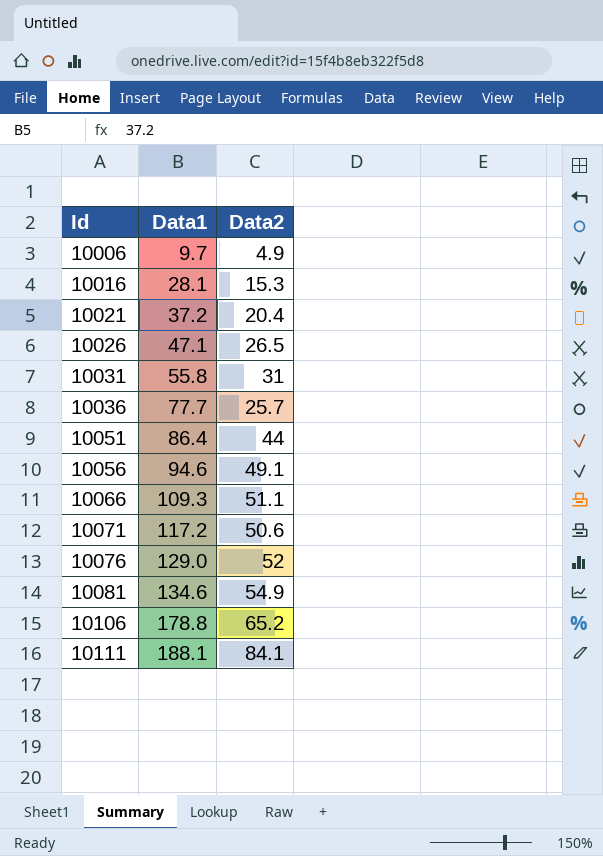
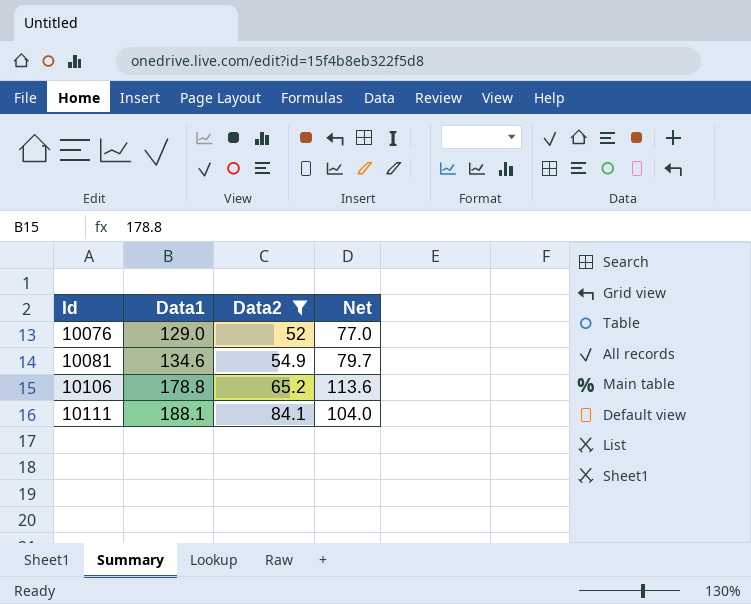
filter: none -> Data2 >= 52
column Net | formula: none -> [Data1] - [Data2]

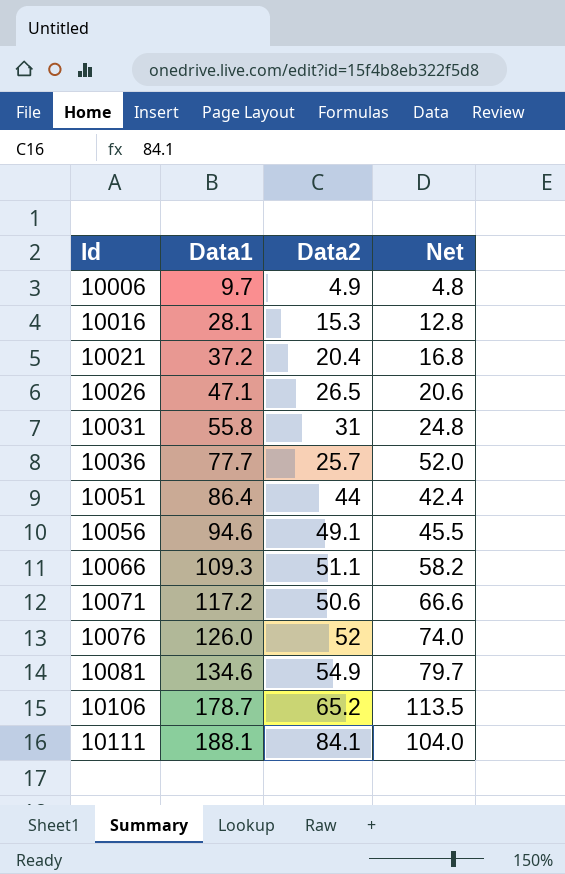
filter: Data2 >= 52 -> none
10076 | Data1: 129.0 -> 126.0
10076 | Net: 77.0 -> 74.0
10106 | Data1: 178.8 -> 178.7
10106 | Net: 113.6 -> 113.5

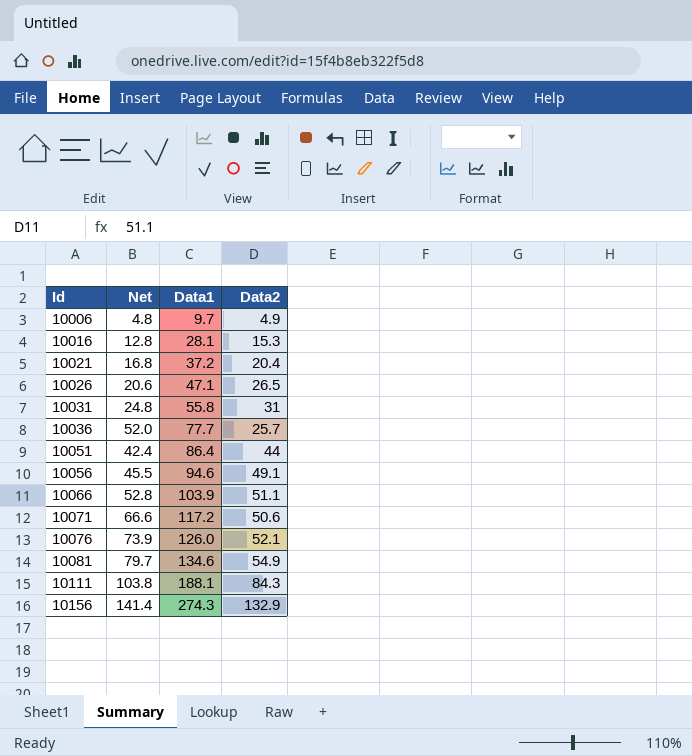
column Net | position: 4 -> 2
row 10106: 178.7 | 65.2 | 113.5 -> none
10066 | Net: 58.2 -> 52.8
10066 | Data1: 109.3 -> 103.9
10076 | Net: 74.0 -> 73.9
10076 | Data2: 52 -> 52.1
10111 | Net: 104.0 -> 103.8
10111 | Data2: 84.1 -> 84.3
row 10156: none -> 141.4 | 274.3 | 132.9

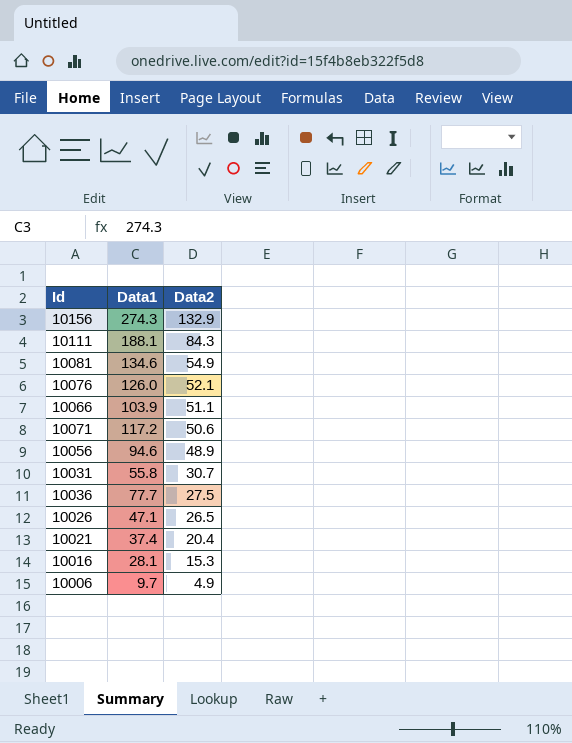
row order: Id ascending -> Data2 descending
column Net | formula: [Data1] - [Data2] -> none
row 10051: 42.4 | 86.4 | 44 -> none
10056 | Data2: 49.1 -> 48.9
10031 | Data2: 31 -> 30.7
10036 | Data2: 25.7 -> 27.5
10021 | Data1: 37.2 -> 37.4

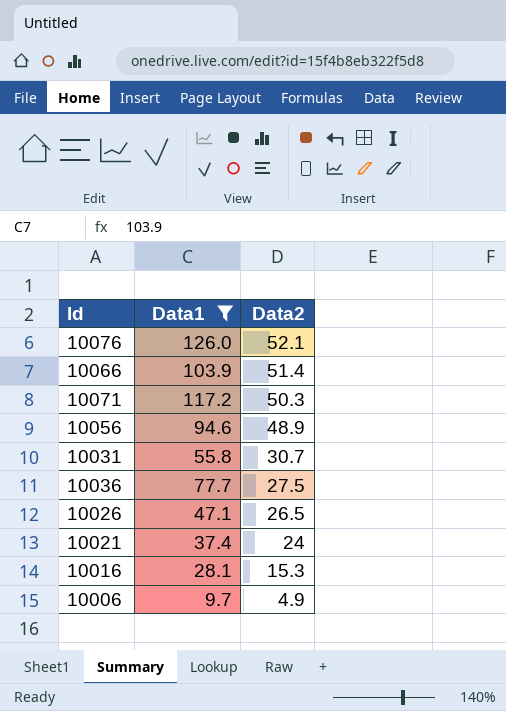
filter: none -> Data1 <= 126.0
10066 | Data2: 51.1 -> 51.4
10071 | Data2: 50.6 -> 50.3
10021 | Data2: 20.4 -> 24

